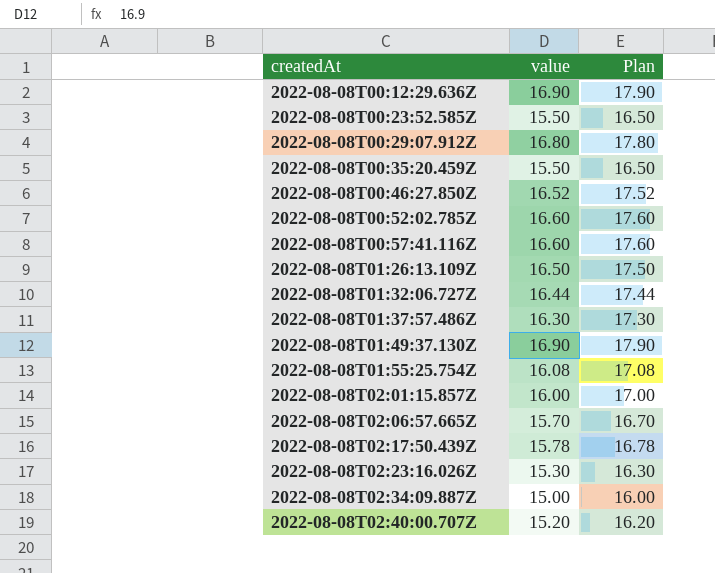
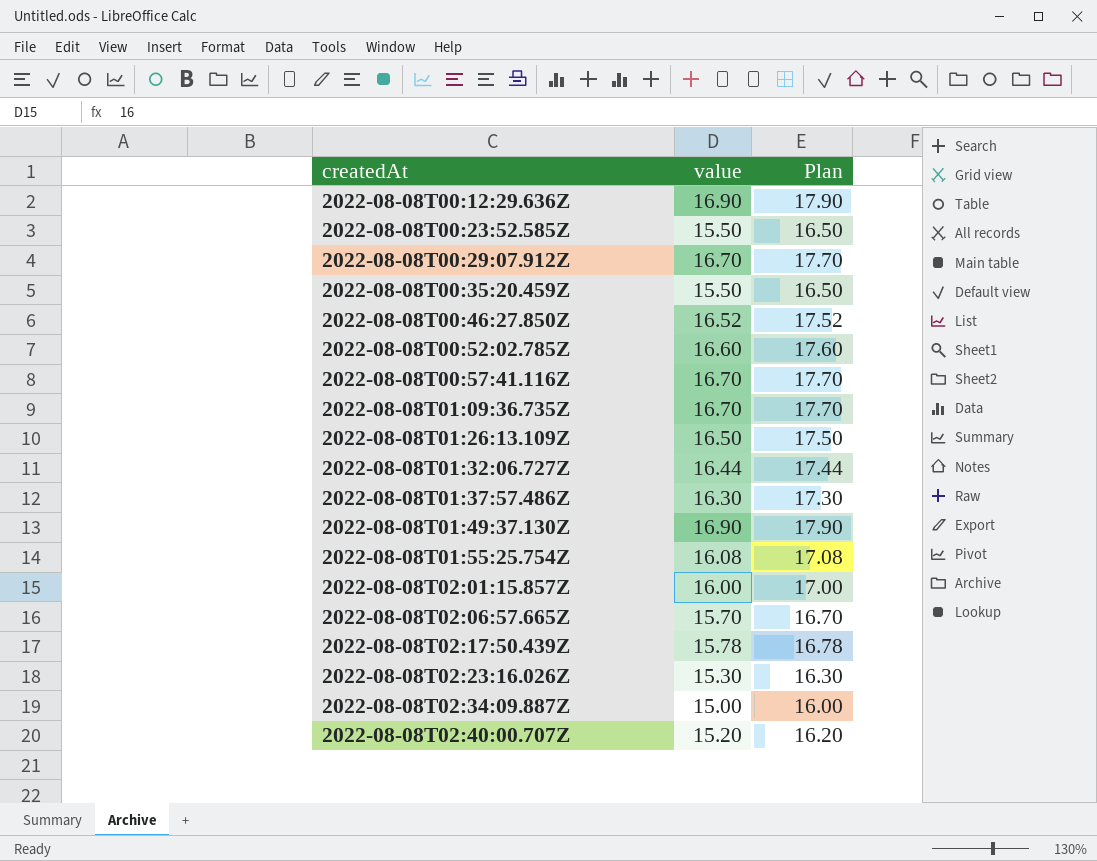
2022-08-08T00:29:07.912Z | value: 16.80 -> 16.70
2022-08-08T00:29:07.912Z | Plan: 17.80 -> 17.70
2022-08-08T00:57:41.116Z | value: 16.60 -> 16.70
2022-08-08T00:57:41.116Z | Plan: 17.60 -> 17.70
row 2022-08-08T01:09:36.735Z: none -> 16.70 | 17.70

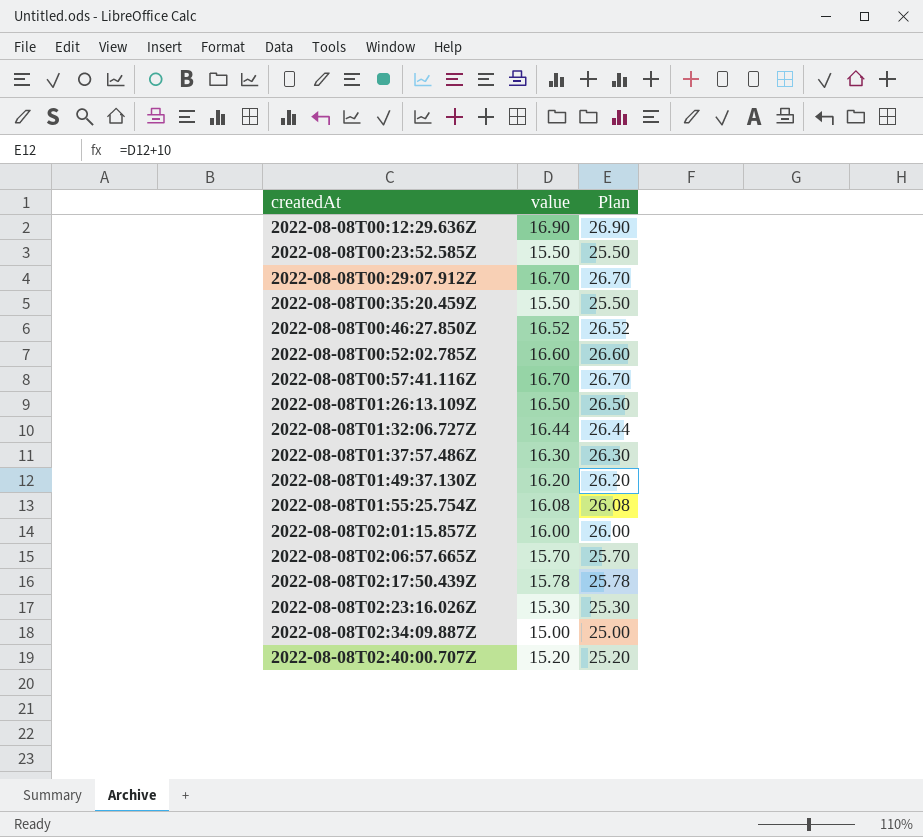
column Plan | formula: [value] + 1 -> [value] + 10
row 2022-08-08T01:09:36.735Z: 16.70 | 17.70 -> none
2022-08-08T01:49:37.130Z | value: 16.90 -> 16.20

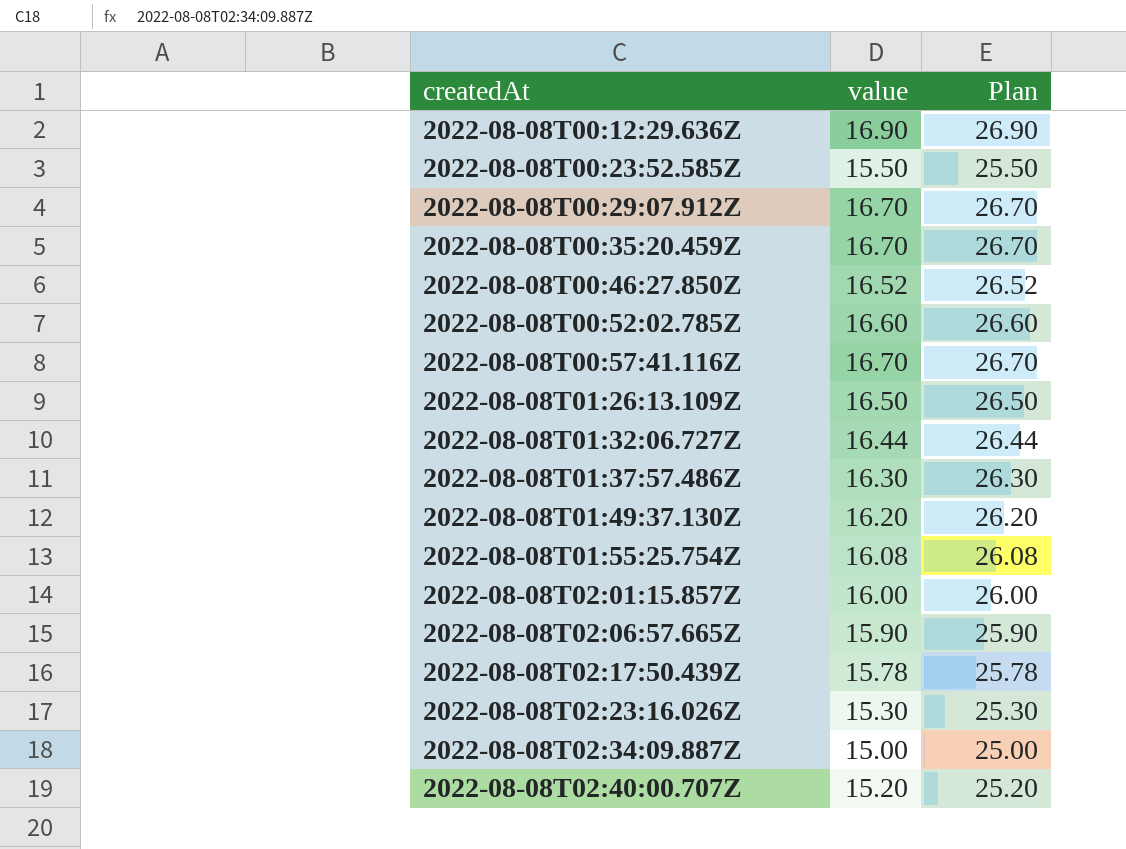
2022-08-08T00:35:20.459Z | value: 15.50 -> 16.70
2022-08-08T00:35:20.459Z | Plan: 25.50 -> 26.70
2022-08-08T02:06:57.665Z | value: 15.70 -> 15.90
2022-08-08T02:06:57.665Z | Plan: 25.70 -> 25.90

